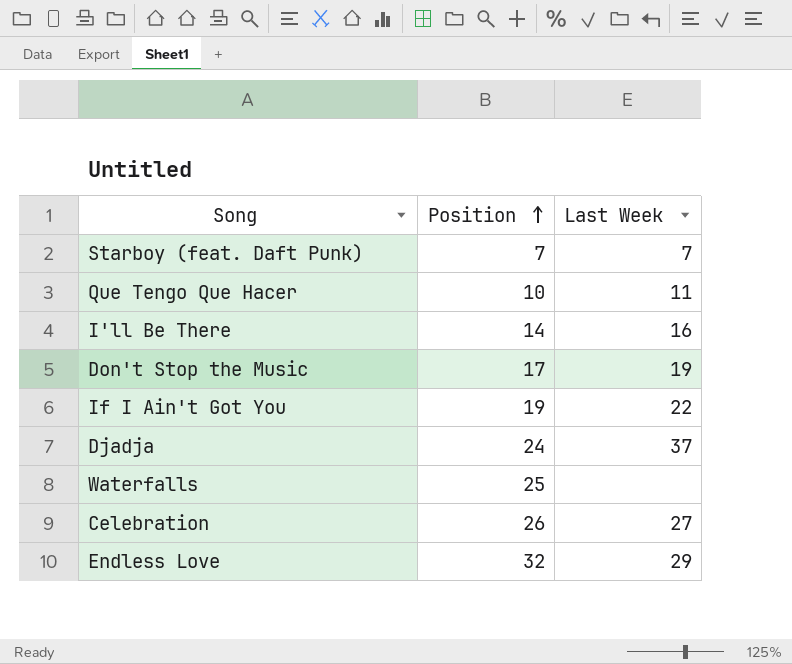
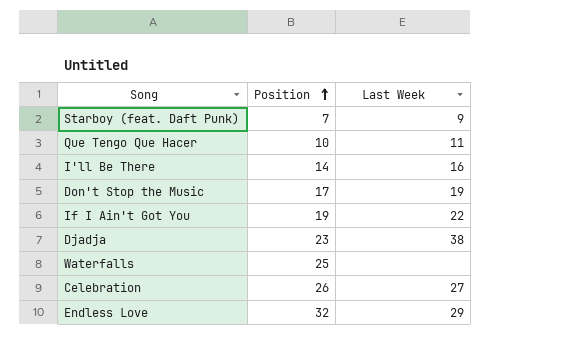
Starboy (feat. Daft Punk) | Last Week: 7 -> 9
Djadja | Position: 24 -> 23
Djadja | Last Week: 37 -> 38

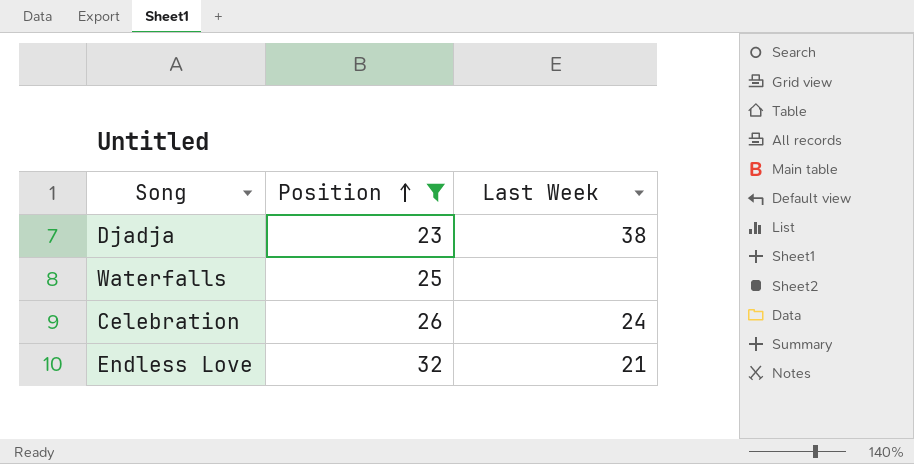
filter: none -> Position >= 23
Celebration | Last Week: 27 -> 24
Endless Love | Last Week: 29 -> 21

